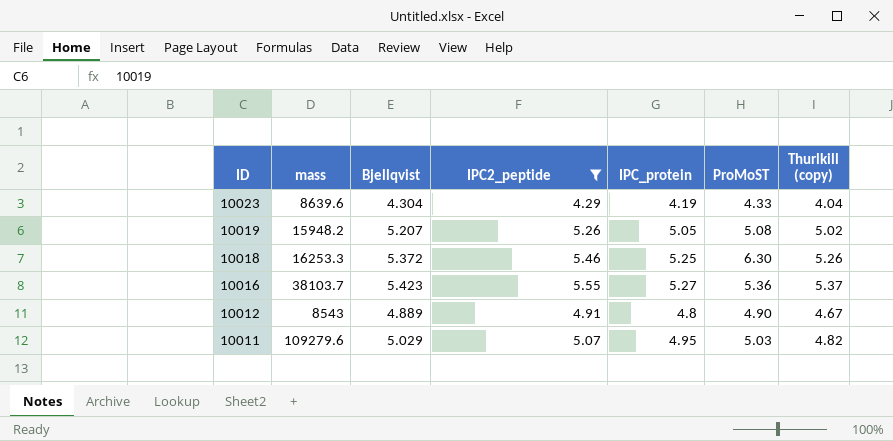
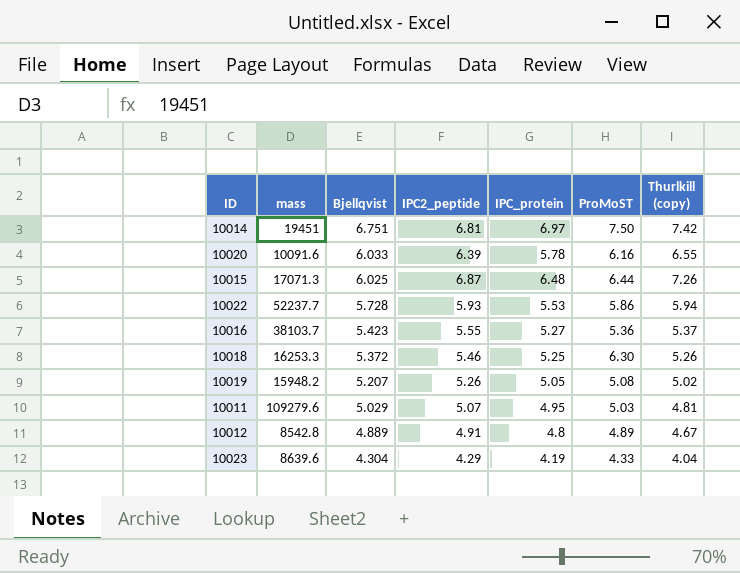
filter: IPC2_peptide <= 5.55 -> none
row order: ID descending -> Bjellqvist descending
10011 | Thurlkill (copy): 4.82 -> 4.81
10012 | mass: 8543 -> 8542.8
10012 | ProMoST: 4.90 -> 4.89

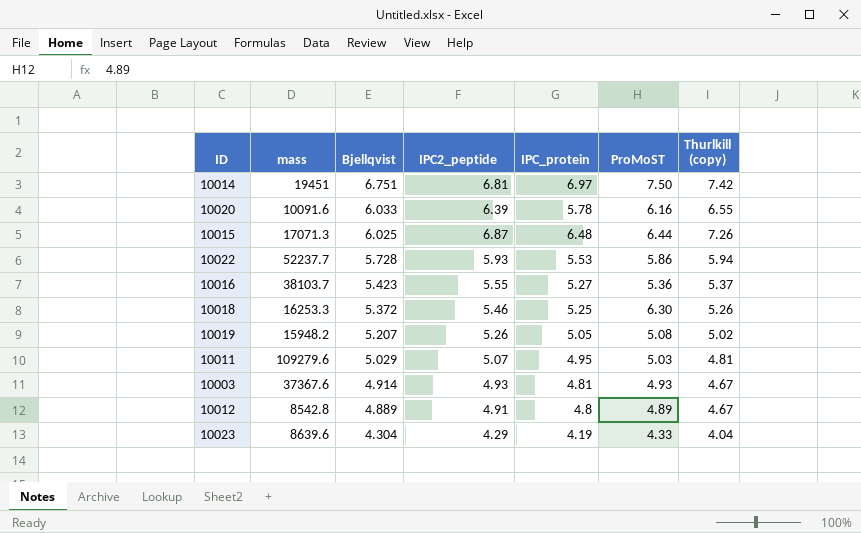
row 10003: none -> 37367.6 | 4.914 | 4.93 | 4.81 | 4.93 | 4.67

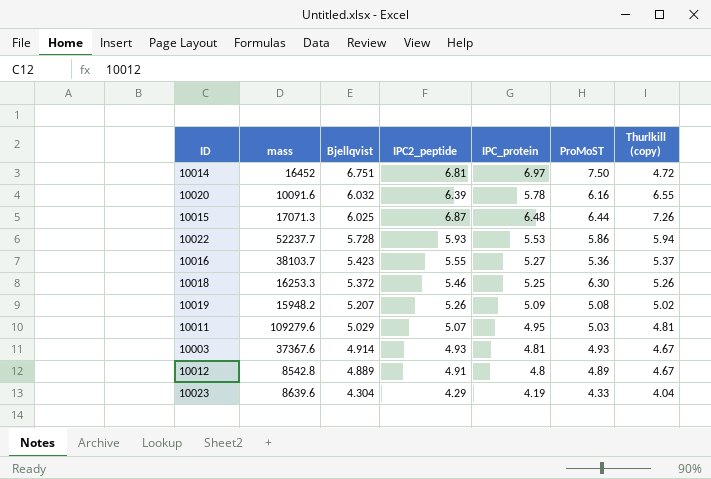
10014 | mass: 19451 -> 16452
10014 | Thurlkill (copy): 7.42 -> 4.72
10020 | Bjellqvist: 6.033 -> 6.032
10019 | IPC_protein: 5.05 -> 5.09

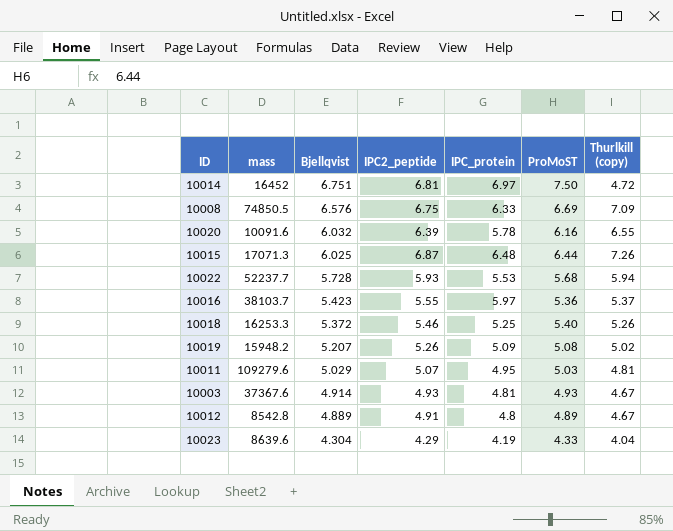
row 10008: none -> 74850.5 | 6.576 | 6.75 | 6.33 | 6.69 | 7.09
10022 | ProMoST: 5.86 -> 5.68
10016 | IPC_protein: 5.27 -> 5.97
10018 | ProMoST: 6.30 -> 5.40

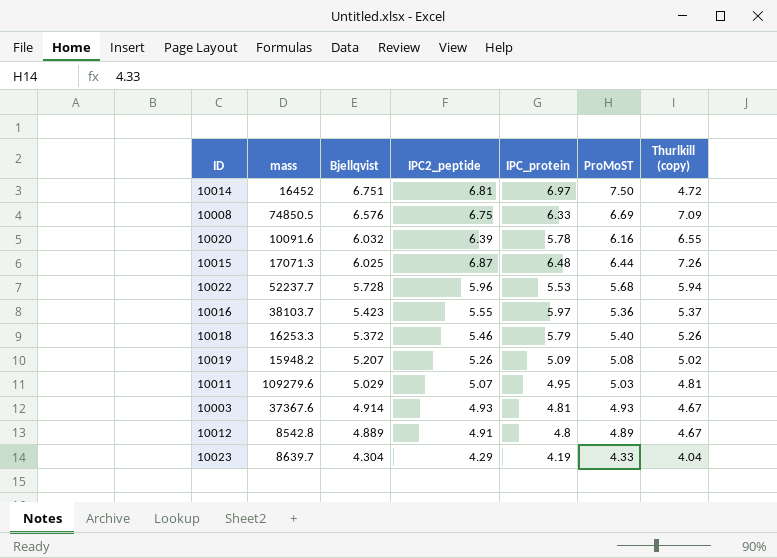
10022 | IPC2_peptide: 5.93 -> 5.96
10018 | IPC_protein: 5.25 -> 5.79
10023 | mass: 8639.6 -> 8639.7

